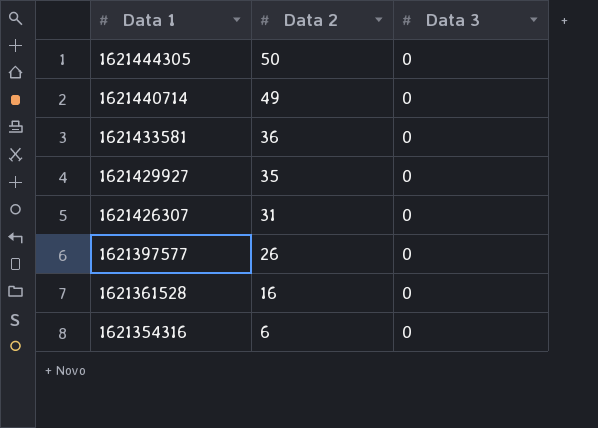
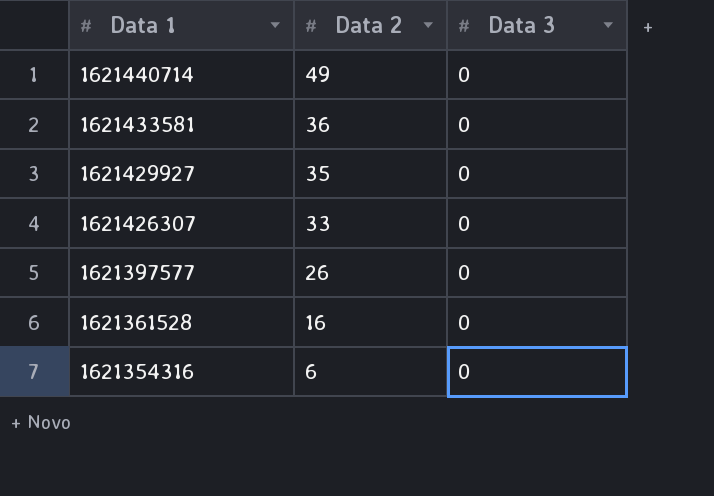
row 1621444305: 50 | 0 -> none
1621426307 | Data 2: 31 -> 33

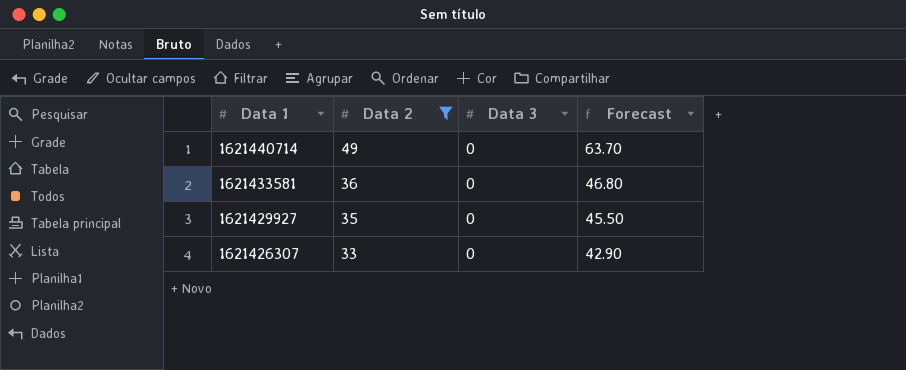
filter: none -> Data 2 >= 33
column Forecast | formula: none -> [Data 2] * 1.3

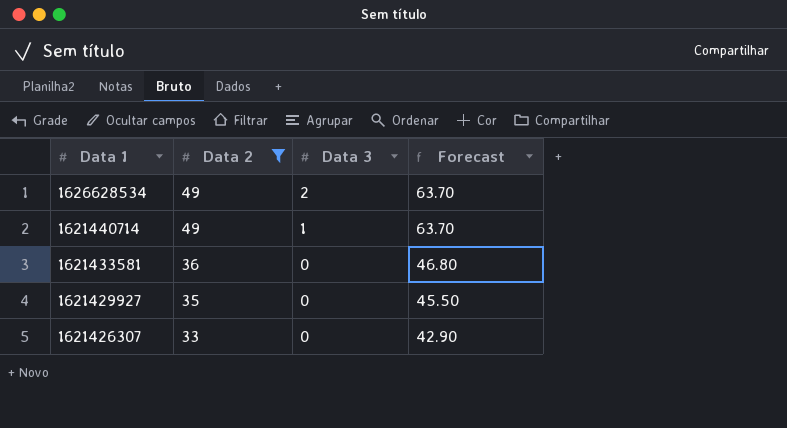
row 1626628534: none -> 49 | 2 | 63.70
1621440714 | Data 3: 0 -> 1

